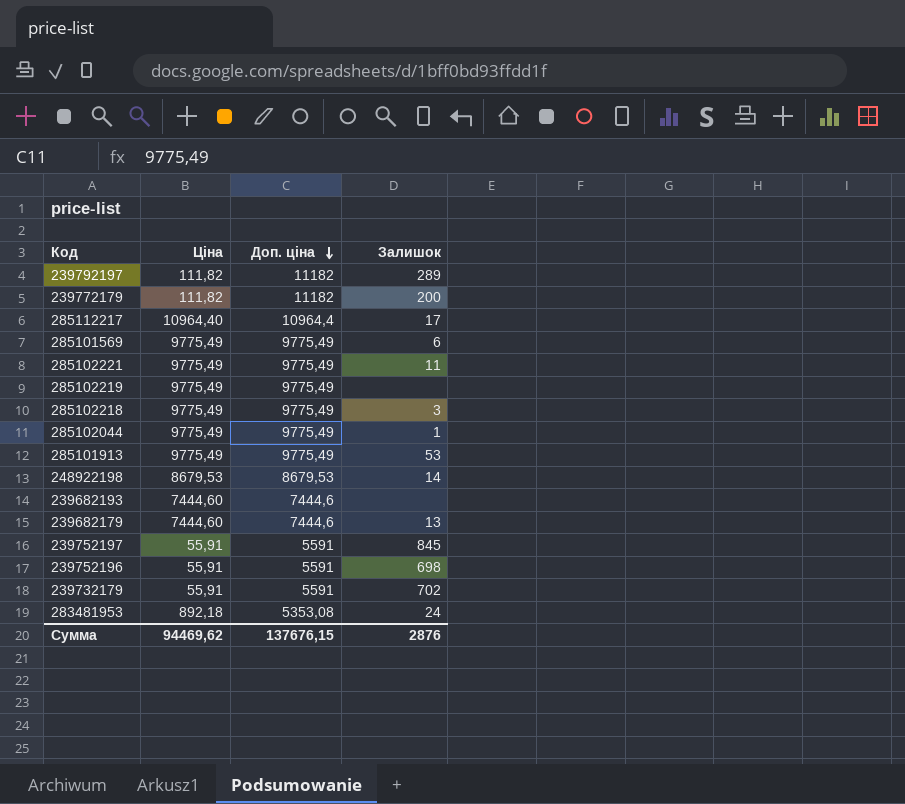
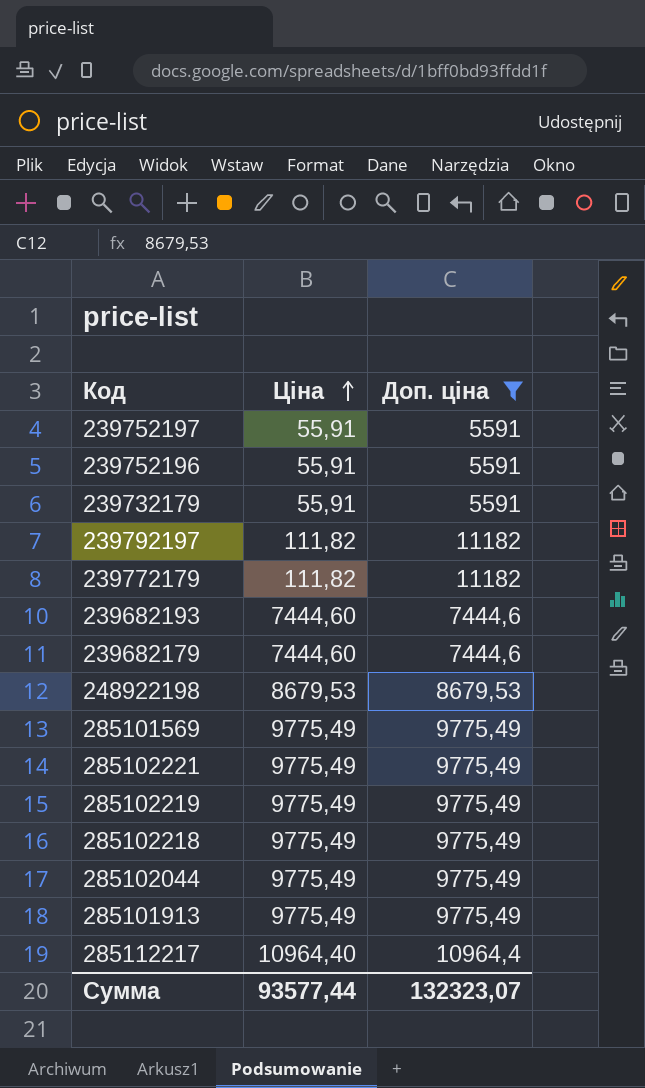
filter: none -> Доп. ціна != 5353,08
row order: Доп. ціна descending -> Ціна ascending
column Залишок | position: 4 -> none
Сумма | Ціна: 94469,62 -> 93577,44
Сумма | Доп. ціна: 137676,15 -> 132323,07

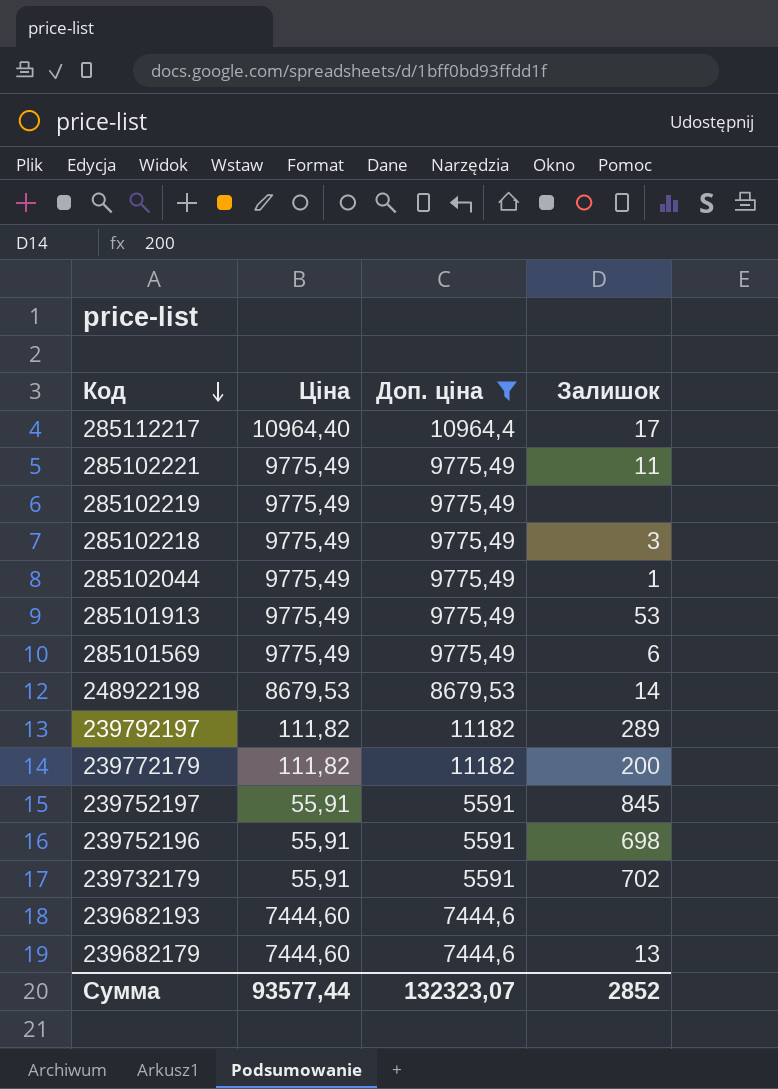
row order: Ціна ascending -> Код descending
column Залишок | position: none -> 4

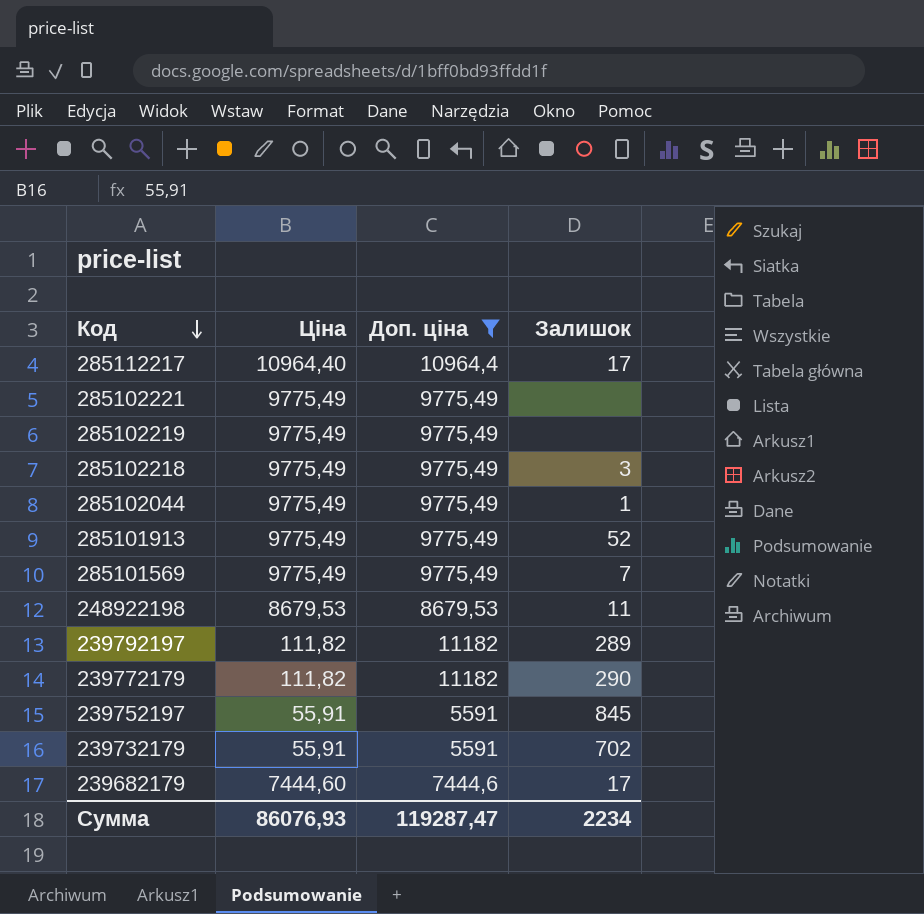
row 239752196: 55,91 | 5591 | 698 -> none
row 239682193: 7444,60 | 7444,6 | none -> none
285102221 | Залишок: 11 -> none
285101913 | Залишок: 53 -> 52
285101569 | Залишок: 6 -> 7
248922198 | Залишок: 14 -> 11
239772179 | Залишок: 200 -> 290
239682179 | Залишок: 13 -> 17
Сумма | Ціна: 93577,44 -> 86076,93
Сумма | Доп. ціна: 132323,07 -> 119287,47
Сумма | Залишок: 2852 -> 2234

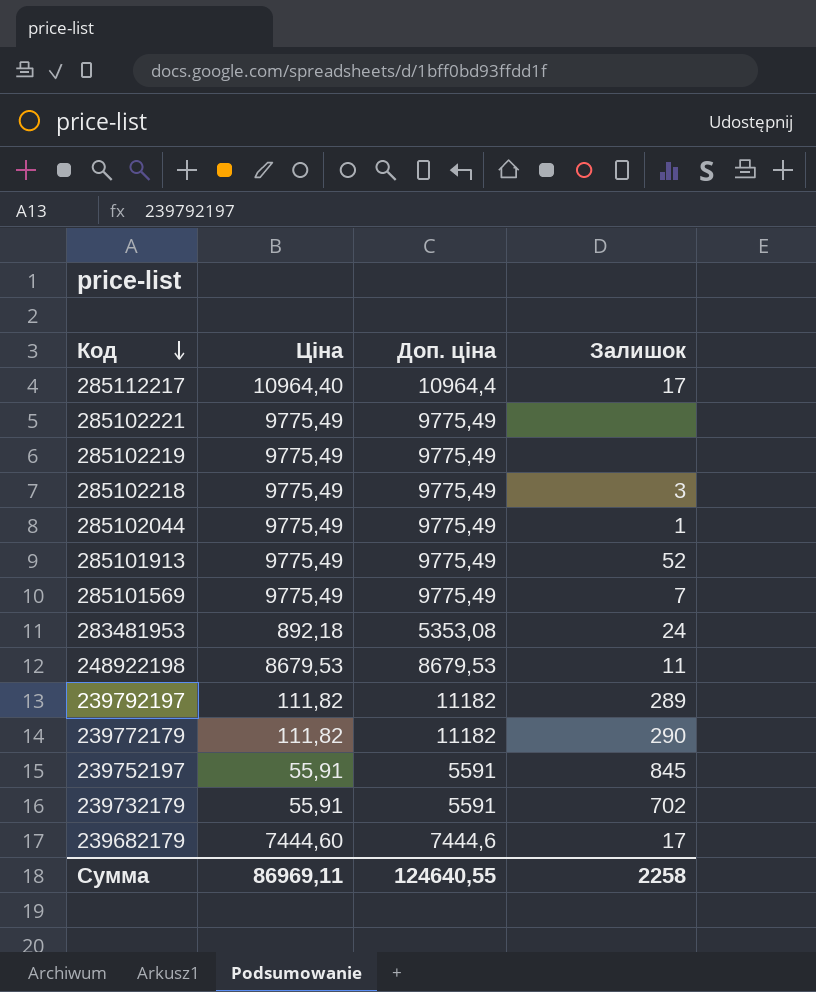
filter: Доп. ціна != 5353,08 -> none
Сумма | Ціна: 86076,93 -> 86969,11
Сумма | Доп. ціна: 119287,47 -> 124640,55
Сумма | Залишок: 2234 -> 2258

